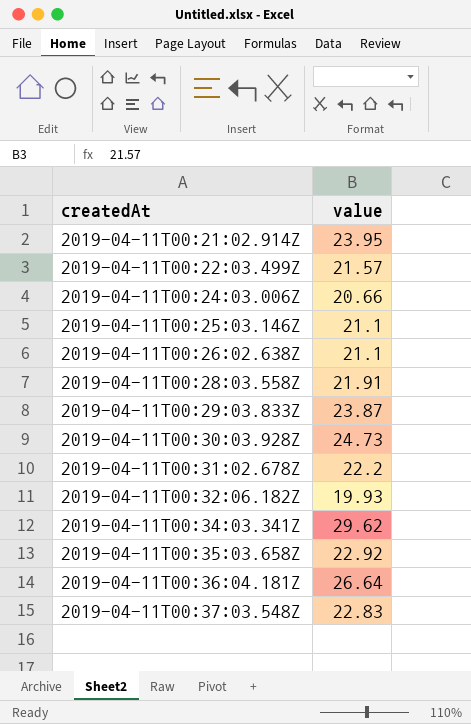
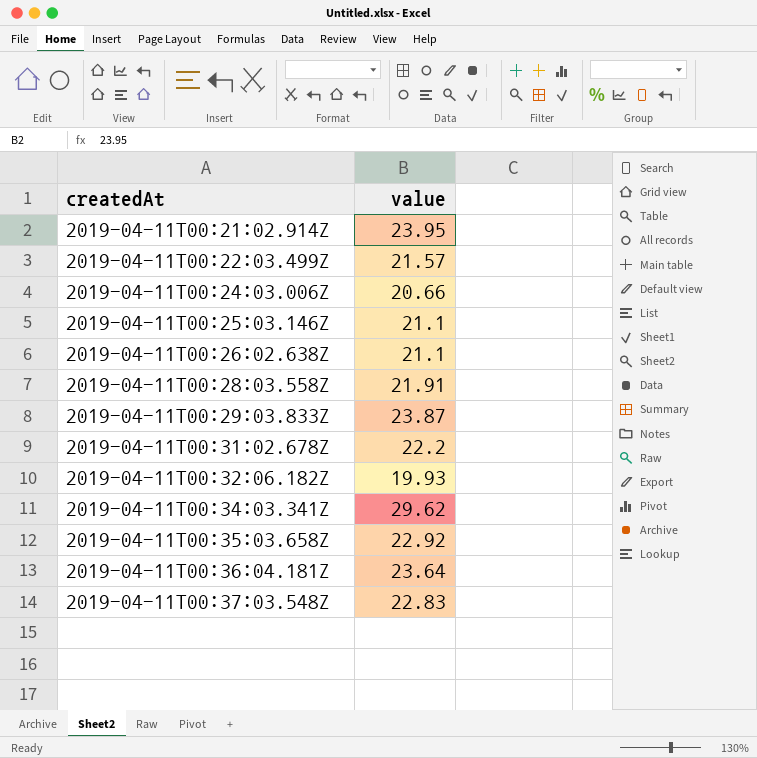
row 2019-04-11T00:30:03.928Z: 24.73 -> none
2019-04-11T00:36:04.181Z | value: 26.64 -> 23.64

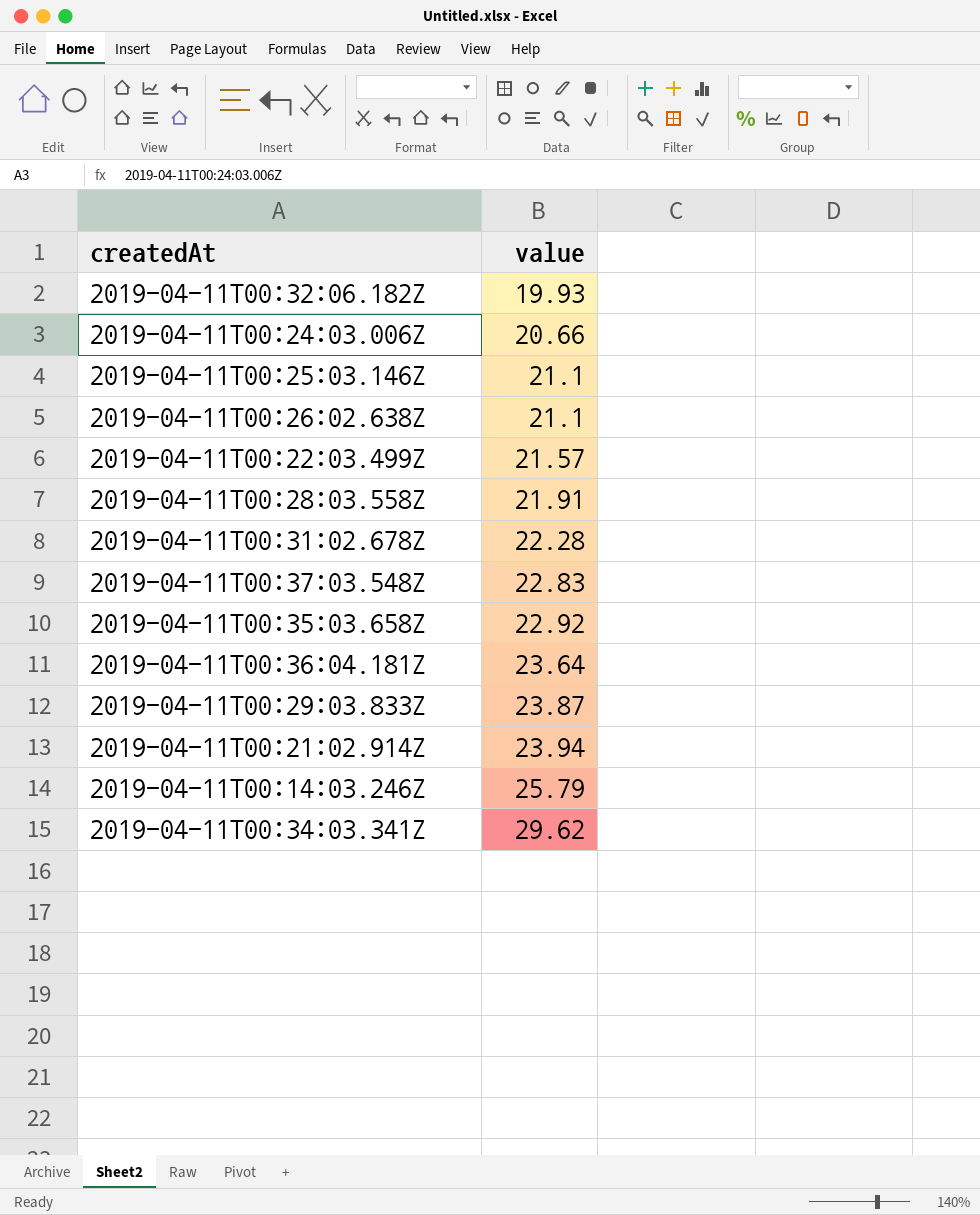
row order: createdAt ascending -> value ascending
2019-04-11T00:31:02.678Z | value: 22.2 -> 22.28
2019-04-11T00:21:02.914Z | value: 23.95 -> 23.94
row 2019-04-11T00:14:03.246Z: none -> 25.79

